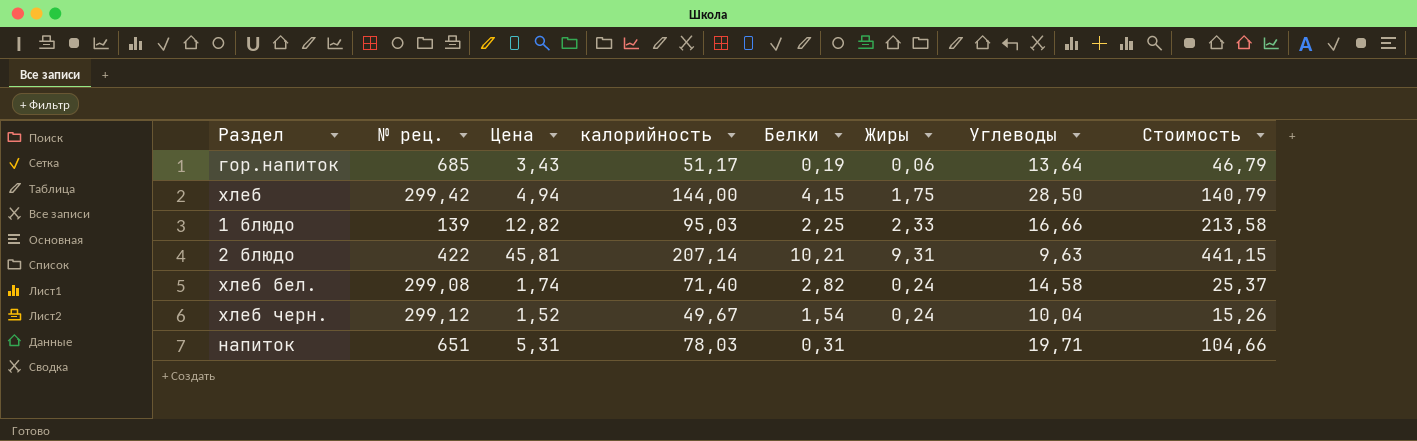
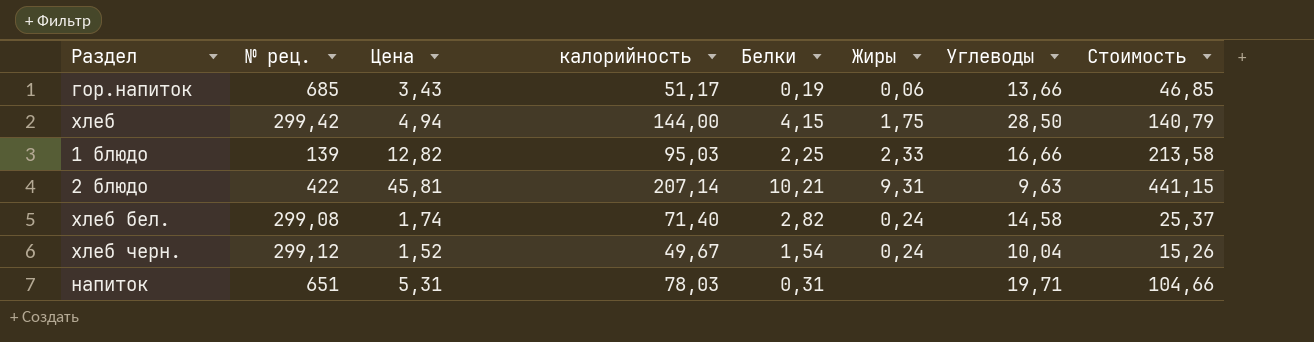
гор.напиток | Углеводы: 13,64 -> 13,66
гор.напиток | Стоимость: 46,79 -> 46,85

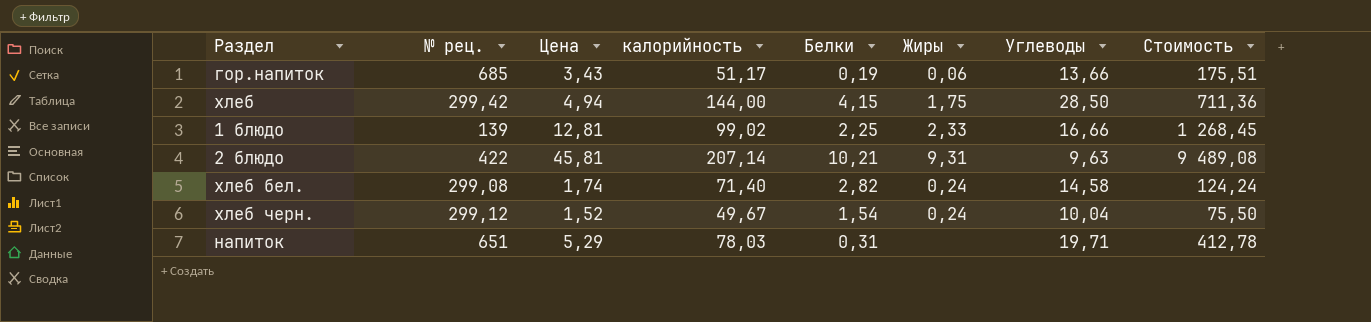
column Стоимость | formula: [Цена] * [Углеводы] -> [Цена] * [калорийность]
1 блюдо | Цена: 12,82 -> 12,81
1 блюдо | калорийность: 95,03 -> 99,02
напиток | Цена: 5,31 -> 5,29

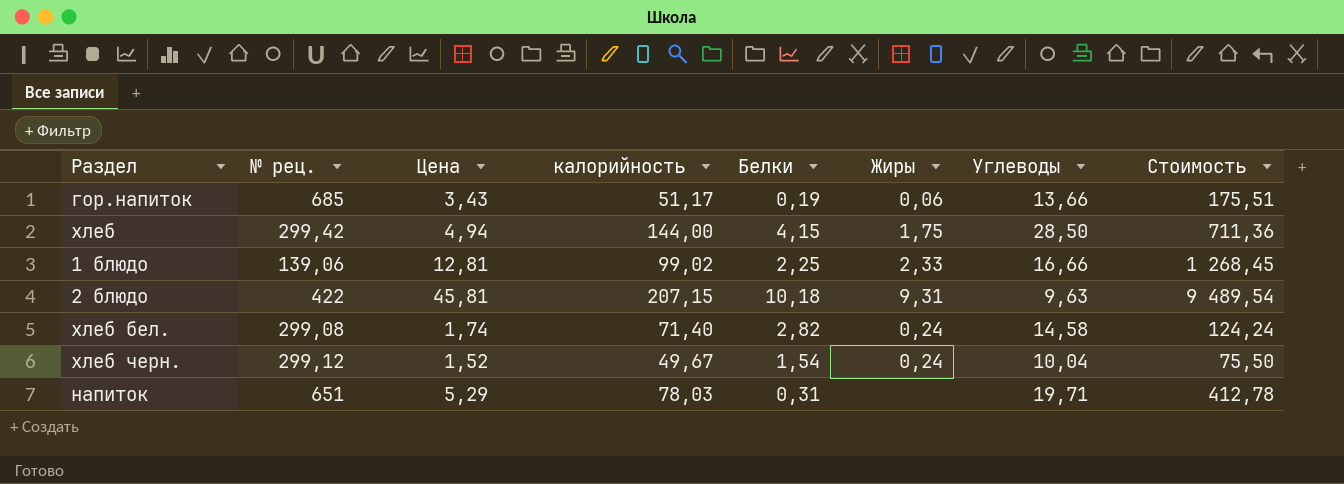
1 блюдо | № рец.: 139 -> 139,06
2 блюдо | калорийность: 207,14 -> 207,15
2 блюдо | Белки: 10,21 -> 10,18
2 блюдо | Стоимость: 9 489,08 -> 9 489,54

